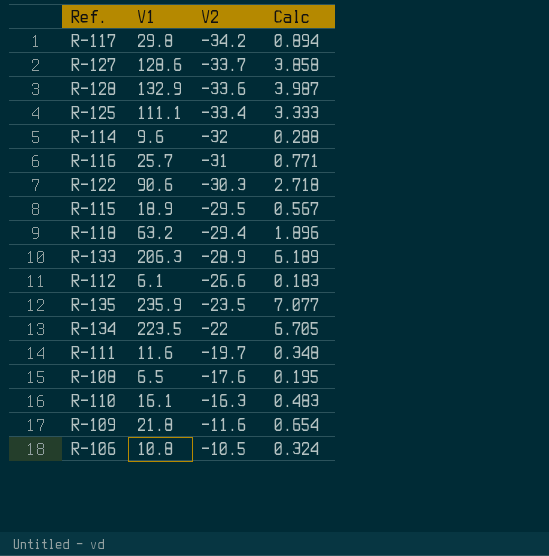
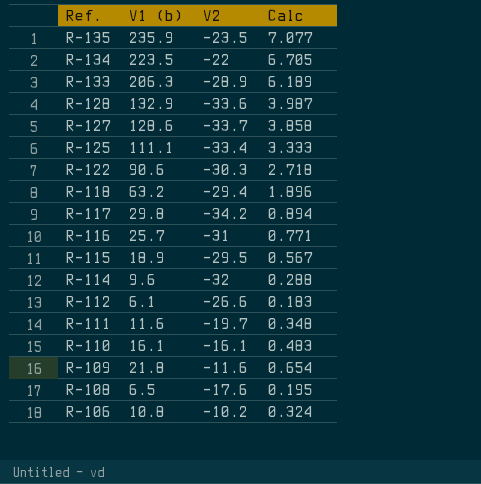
row order: V2 ascending -> Ref. descending
column name: V1 -> V1 (b)
R-110 | V2: -16.3 -> -16.1
R-106 | V2: -10.5 -> -10.2

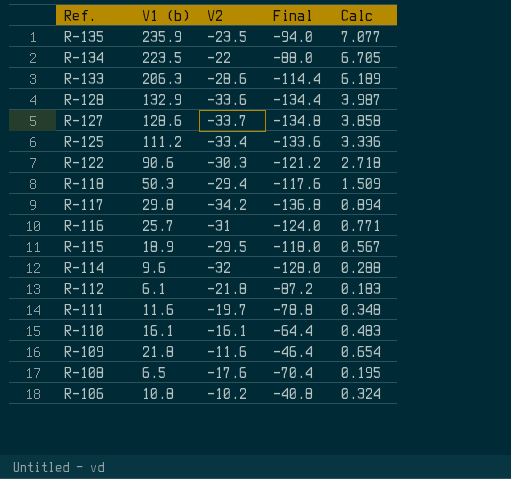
column Final | formula: none -> [V2] * 4
R-133 | V2: -28.9 -> -28.6
R-125 | V1 (b): 111.1 -> 111.2
R-125 | Calc: 3.333 -> 3.336
R-118 | V1 (b): 63.2 -> 50.3
R-118 | Calc: 1.896 -> 1.509
R-112 | V2: -26.6 -> -21.8

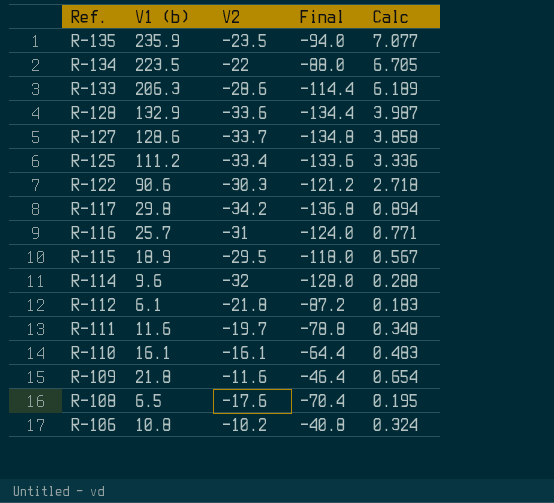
row R-118: 50.3 | -29.4 | -117.6 | 1.509 -> none

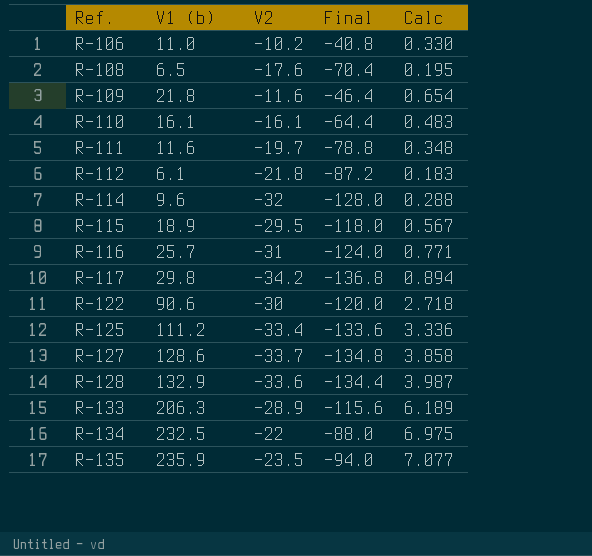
row order: Ref. descending -> Ref. ascending
R-106 | V1 (b): 10.8 -> 11.0
R-106 | Calc: 0.324 -> 0.330
R-122 | V2: -30.3 -> -30
R-122 | Final: -121.2 -> -120.0
R-133 | V2: -28.6 -> -28.9
R-133 | Final: -114.4 -> -115.6
R-134 | V1 (b): 223.5 -> 232.5
R-134 | Calc: 6.705 -> 6.975

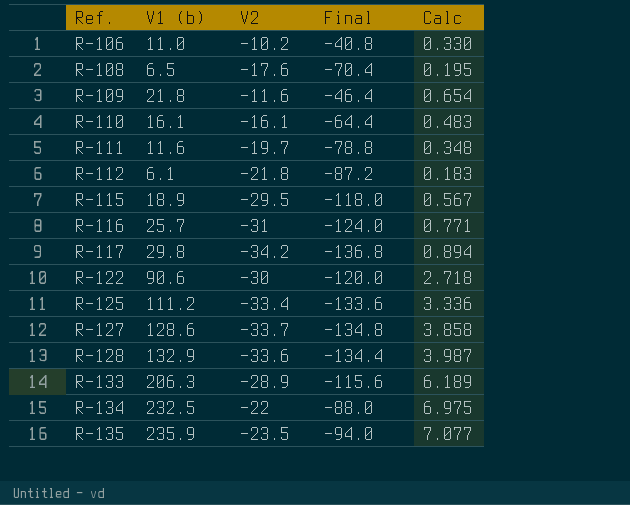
row R-114: 9.6 | -32 | -128.0 | 0.288 -> none

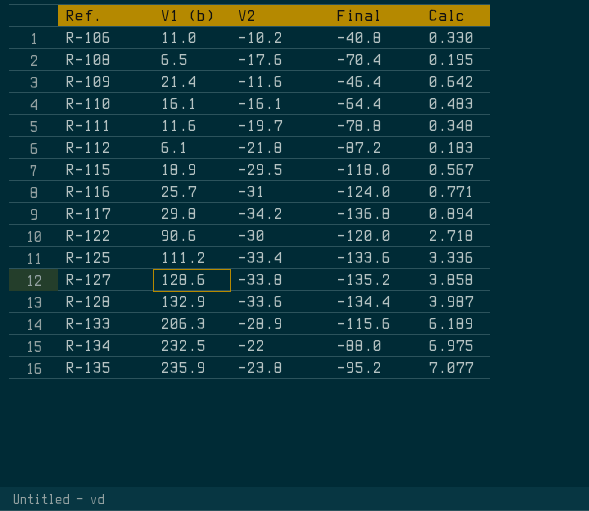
R-109 | V1 (b): 21.8 -> 21.4
R-109 | Calc: 0.654 -> 0.642
R-127 | V2: -33.7 -> -33.8
R-127 | Final: -134.8 -> -135.2
R-135 | V2: -23.5 -> -23.8
R-135 | Final: -94.0 -> -95.2

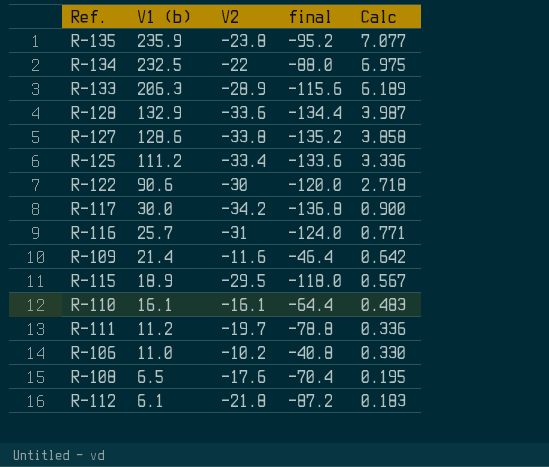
row order: Ref. ascending -> V1 (b) descending
column name: Final -> final
R-117 | V1 (b): 29.8 -> 30.0
R-117 | Calc: 0.894 -> 0.900
R-111 | V1 (b): 11.6 -> 11.2
R-111 | Calc: 0.348 -> 0.336

